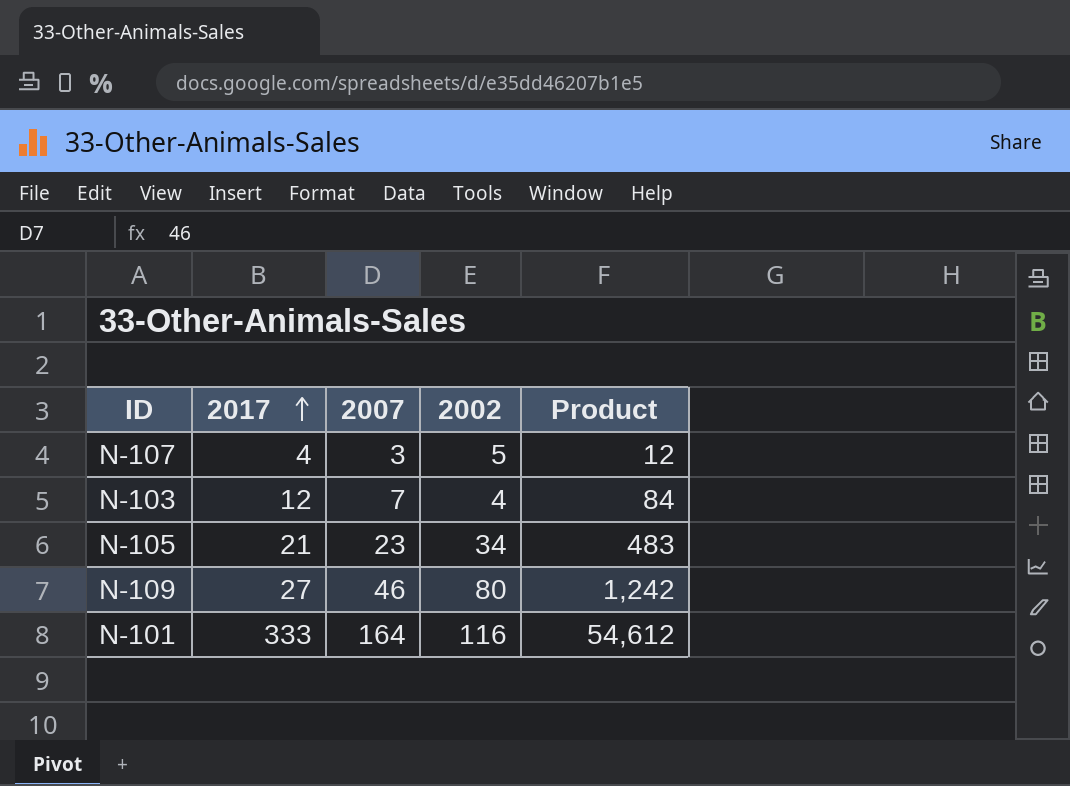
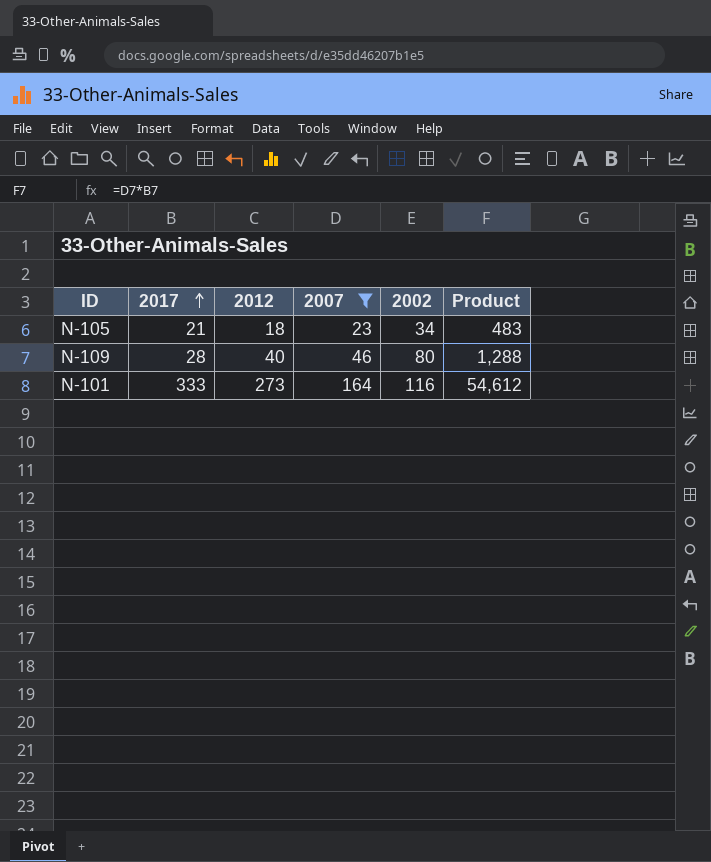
filter: none -> 2007 >= 23
column 2012 | position: none -> 3
N-109 | 2017: 27 -> 28
N-109 | Product: 1,242 -> 1,288

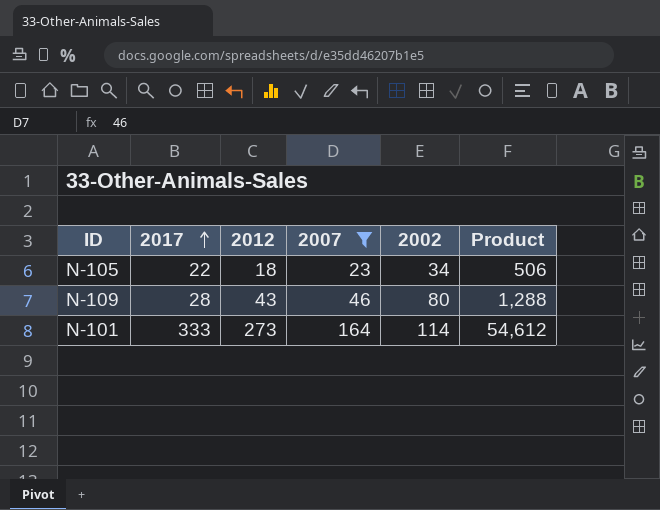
N-105 | 2017: 21 -> 22
N-105 | Product: 483 -> 506
N-109 | 2012: 40 -> 43
N-101 | 2002: 116 -> 114

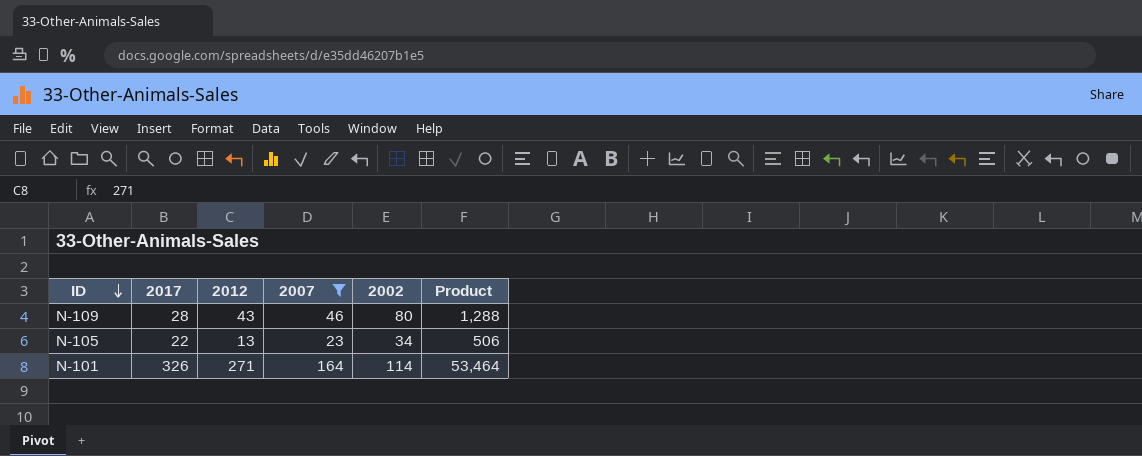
row order: 2017 ascending -> ID descending
N-105 | 2012: 18 -> 13
N-101 | 2017: 333 -> 326
N-101 | 2012: 273 -> 271
N-101 | Product: 54,612 -> 53,464

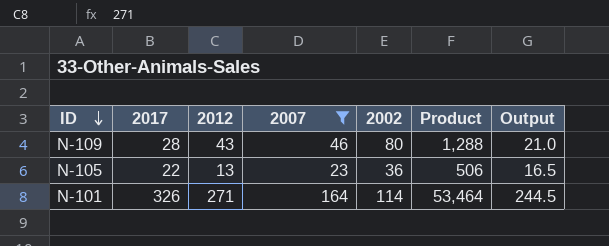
column Output | formula: none -> [2017] * 0.75
N-105 | 2002: 34 -> 36

